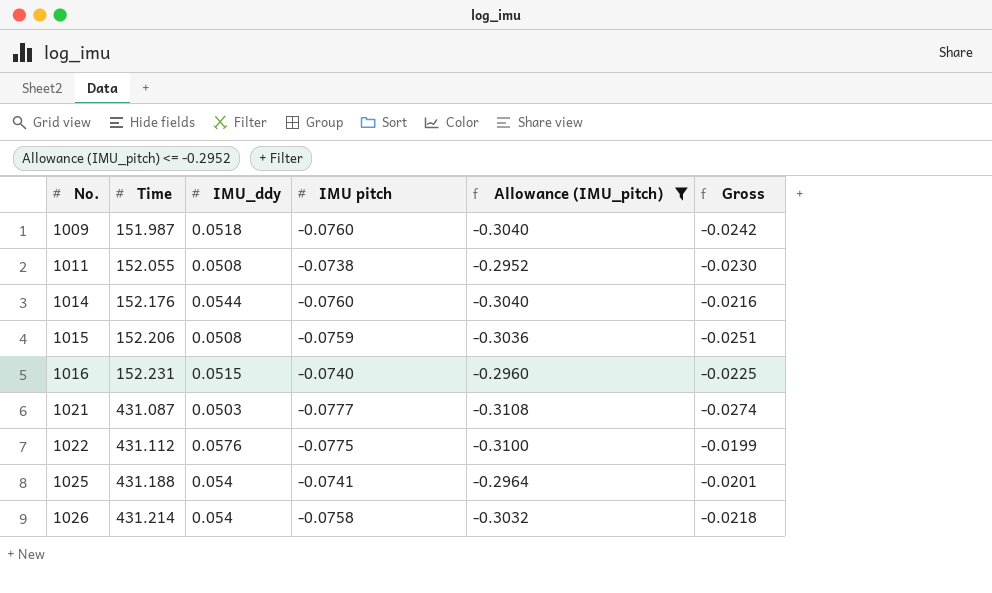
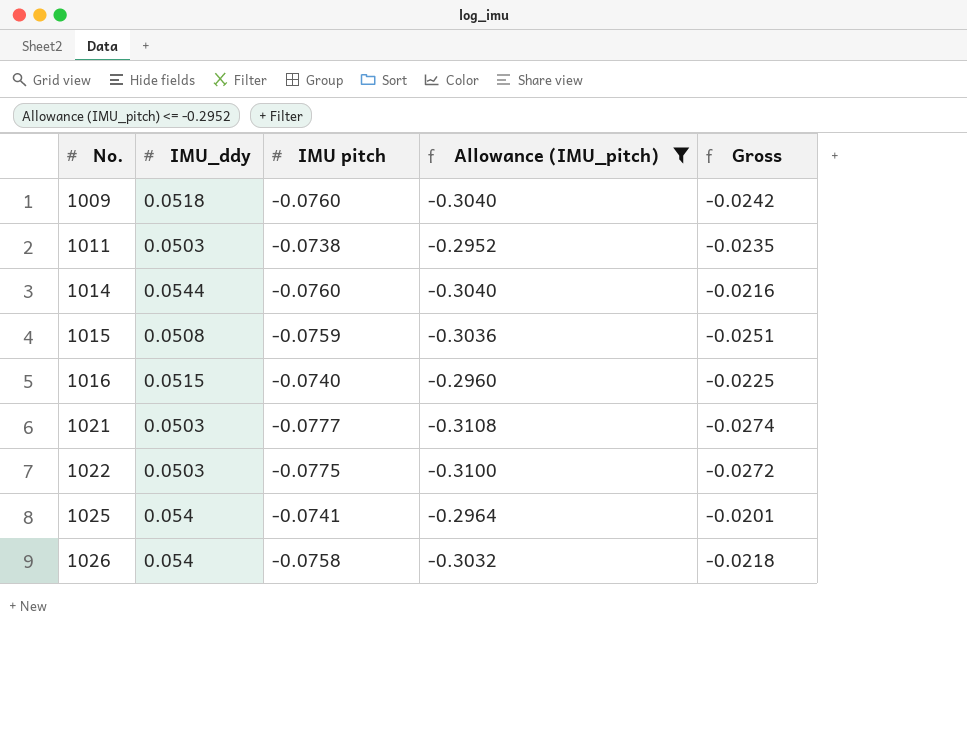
column Time | position: 2 -> none
1011 | IMU_ddy: 0.0508 -> 0.0503
1011 | Gross: -0.0230 -> -0.0235
1022 | IMU_ddy: 0.0576 -> 0.0503
1022 | Gross: -0.0199 -> -0.0272

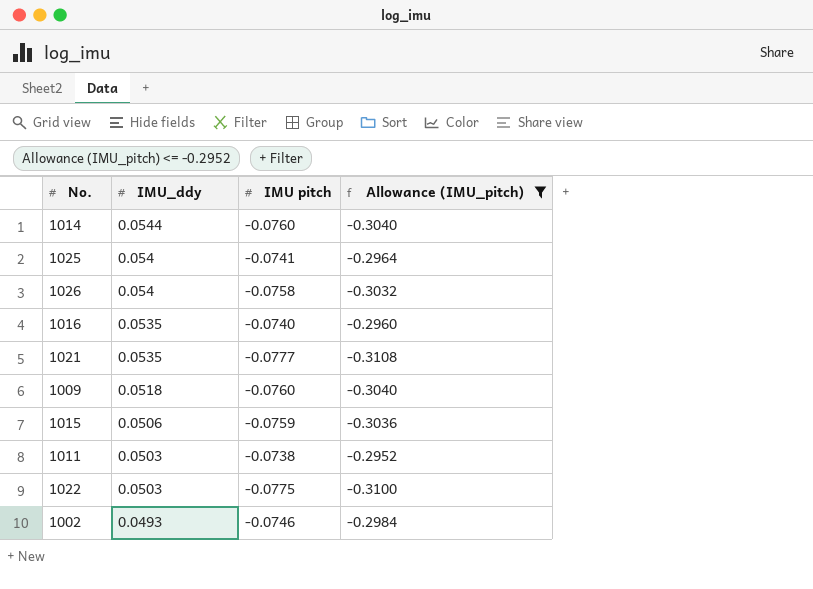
row order: No. ascending -> IMU_ddy descending
column Gross | formula: [IMU_ddy] + [IMU pitch] -> none
1016 | IMU_ddy: 0.0515 -> 0.0535
1021 | IMU_ddy: 0.0503 -> 0.0535
1015 | IMU_ddy: 0.0508 -> 0.0506
row 1002: none -> 0.0493 | -0.0746 | -0.2984

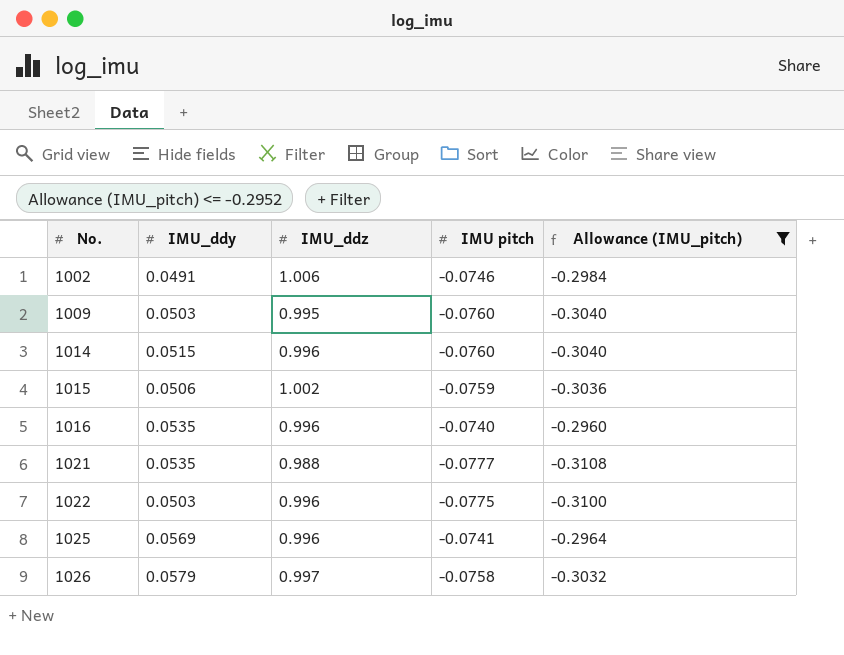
row order: IMU_ddy descending -> No. ascending
column IMU_ddz | position: none -> 3
row 1011: 0.0503 | -0.0738 | -0.2952 -> none
1002 | IMU_ddy: 0.0493 -> 0.0491
1009 | IMU_ddy: 0.0518 -> 0.0503
1014 | IMU_ddy: 0.0544 -> 0.0515
1025 | IMU_ddy: 0.054 -> 0.0569
1026 | IMU_ddy: 0.054 -> 0.0579

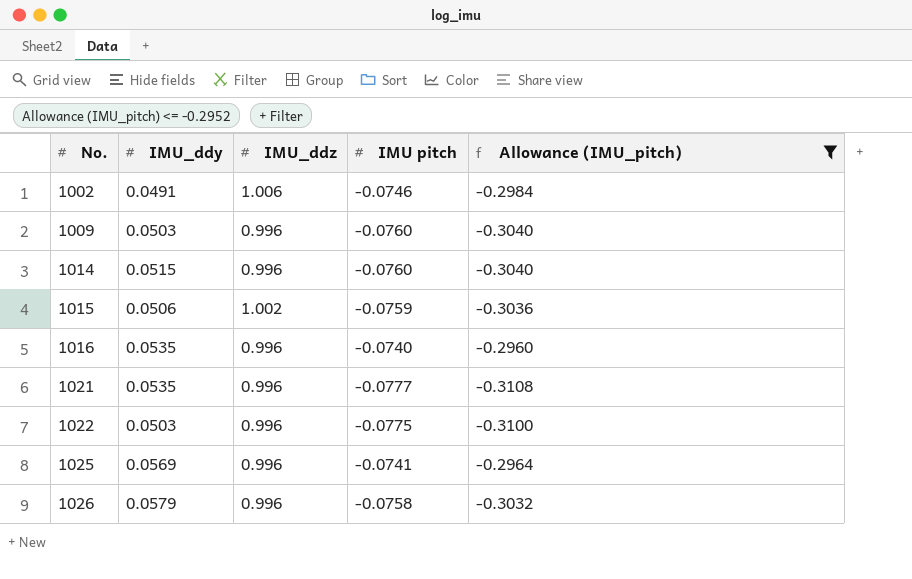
1009 | IMU_ddz: 0.995 -> 0.996
1021 | IMU_ddz: 0.988 -> 0.996
1026 | IMU_ddz: 0.997 -> 0.996

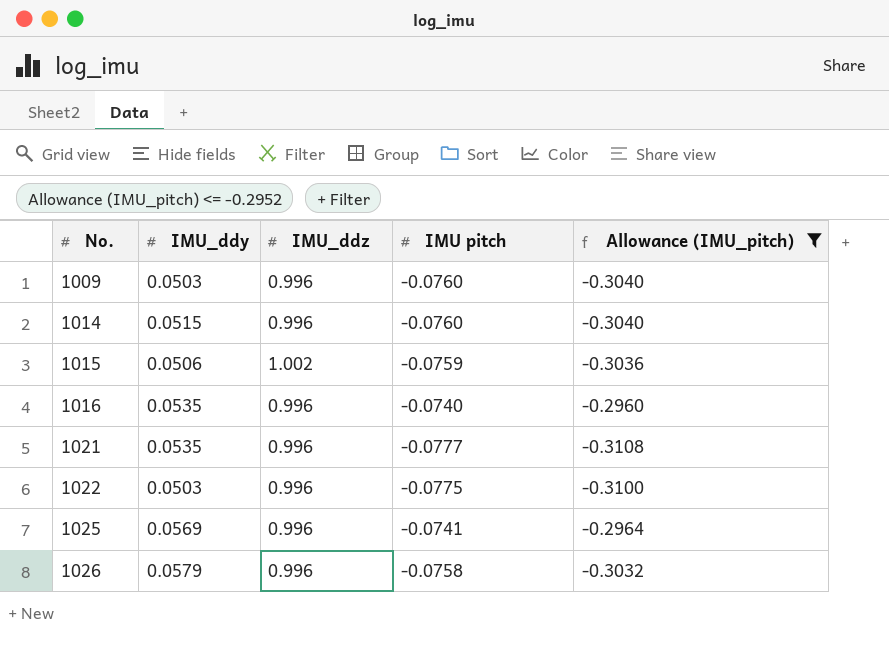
row 1002: 0.0491 | 1.006 | -0.0746 | -0.2984 -> none

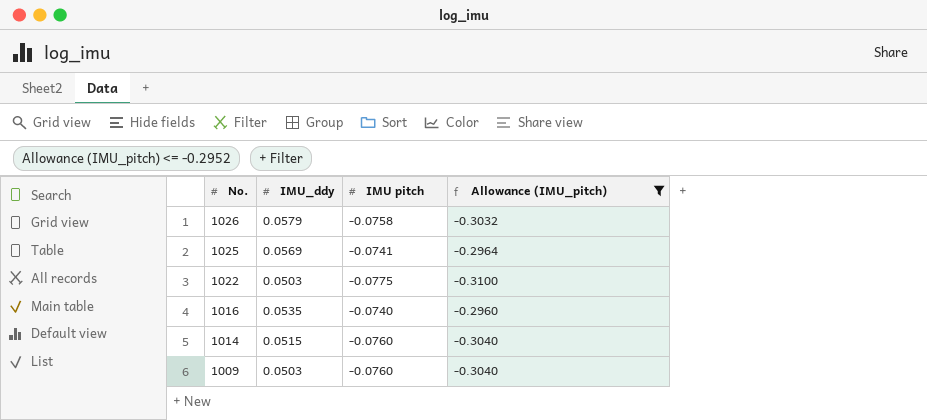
row order: No. ascending -> No. descending
column IMU_ddz | position: 3 -> none
row 1015: 0.0506 | 1.002 | -0.0759 | -0.3036 -> none
row 1021: 0.0535 | 0.996 | -0.0777 | -0.3108 -> none

